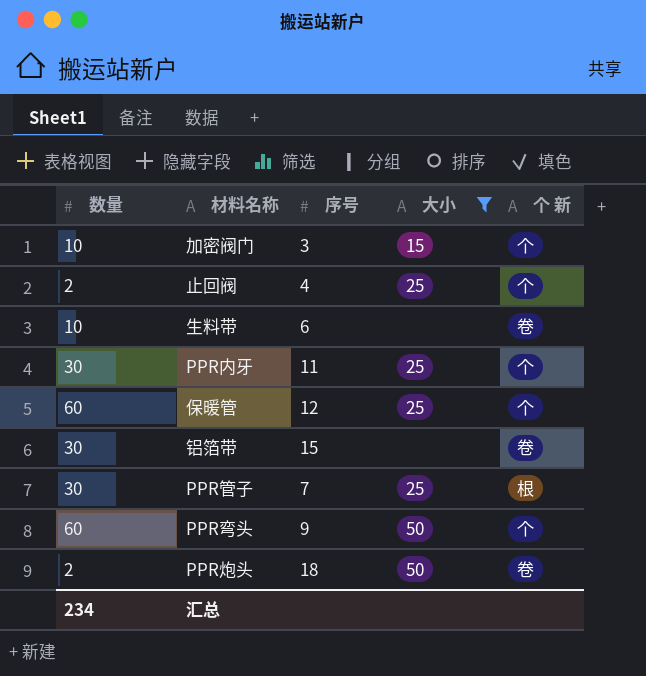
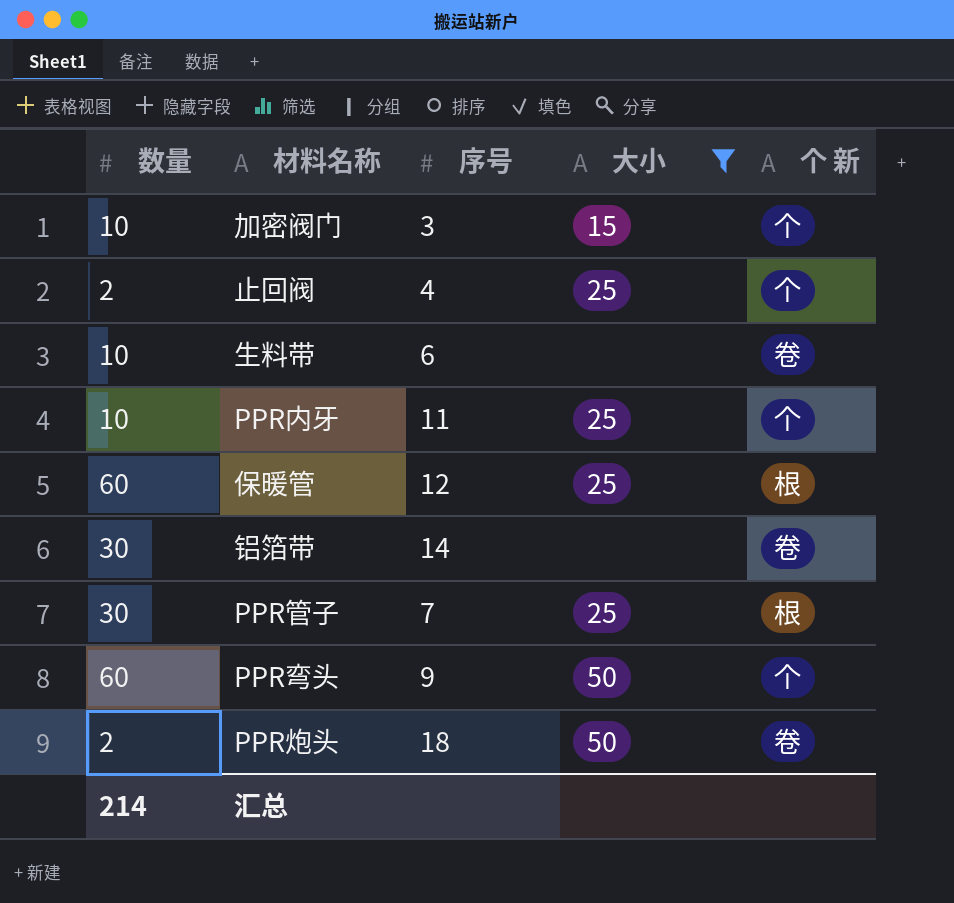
PPR内牙 | 数量: 30 -> 10
保暖管 | 个 新: 个 -> 根
铝箔带 | 序号: 15 -> 14
汇总 | 数量: 234 -> 214

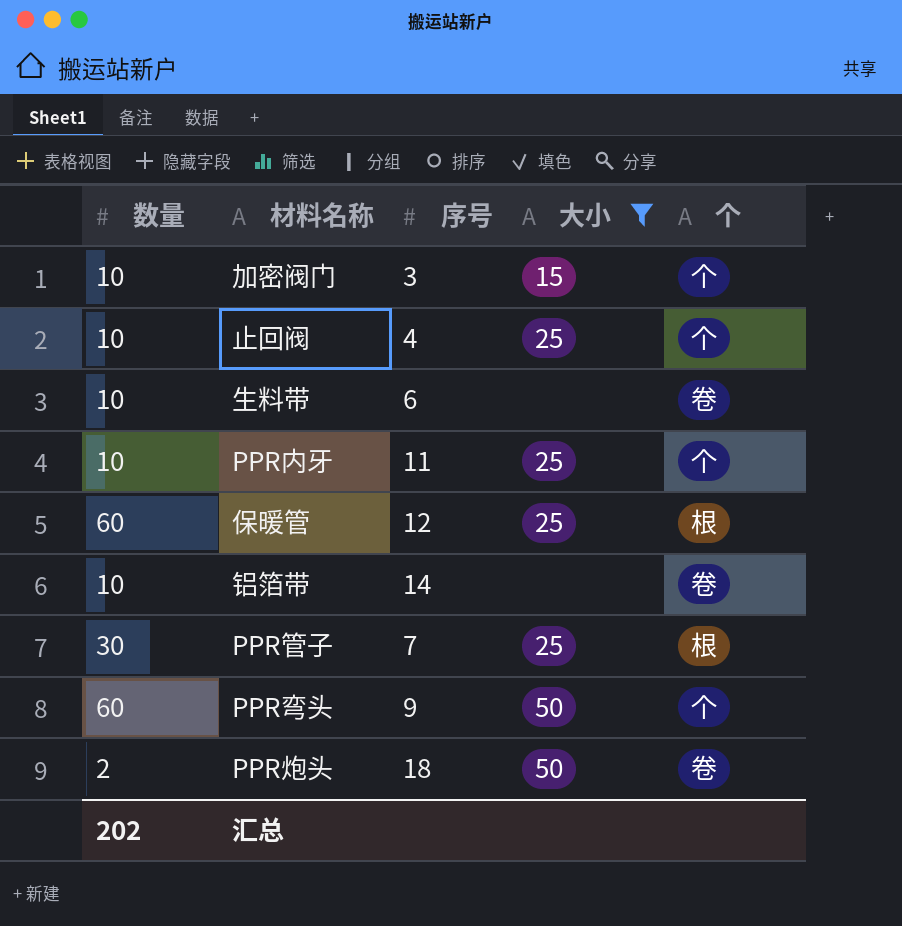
column name: 个 新 -> 个
止回阀 | 数量: 2 -> 10
铝箔带 | 数量: 30 -> 10
汇总 | 数量: 214 -> 202

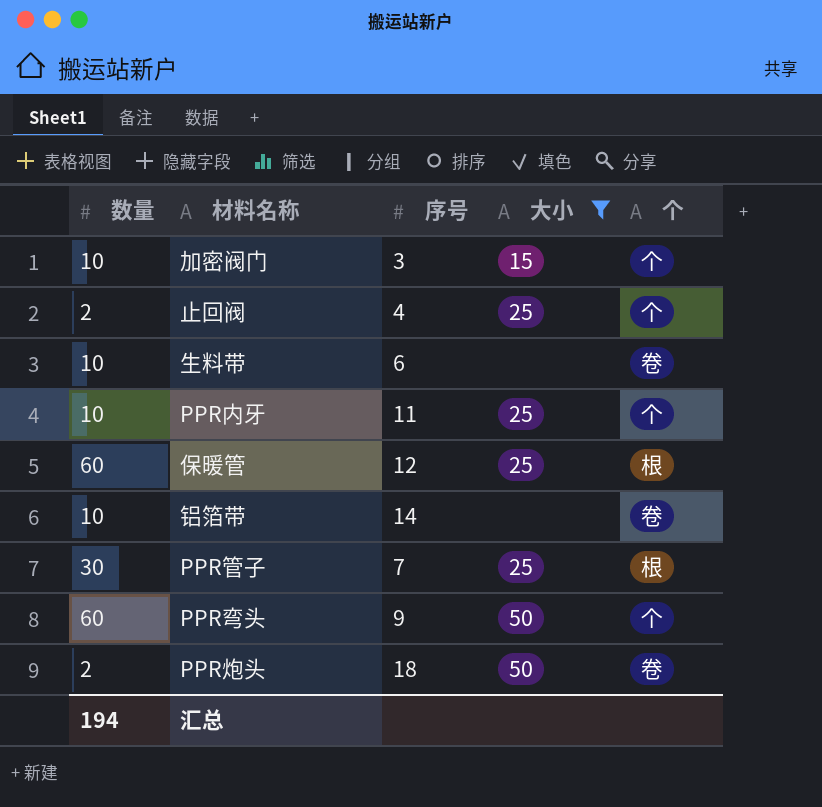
止回阀 | 数量: 10 -> 2
汇总 | 数量: 202 -> 194

